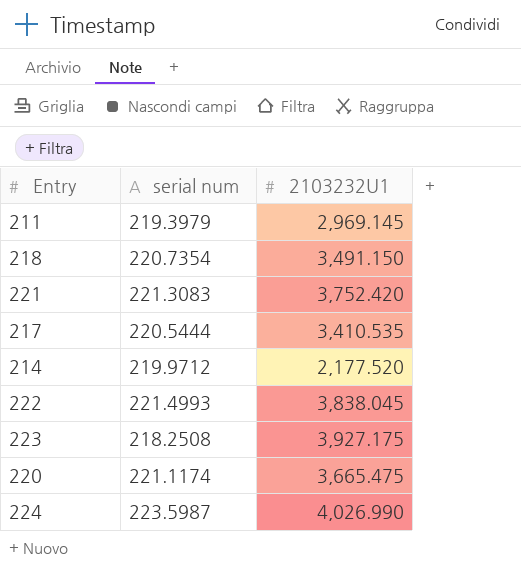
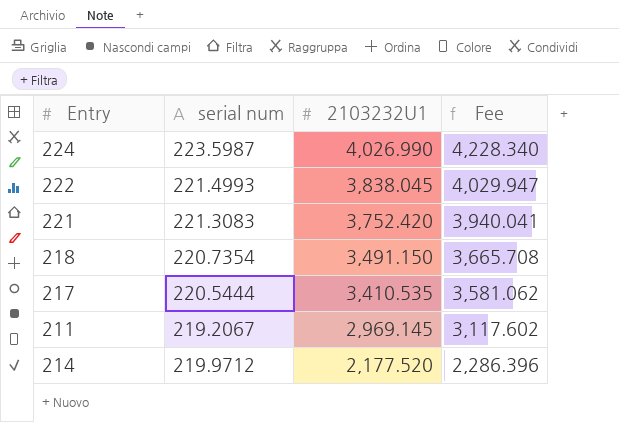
row order: none -> 2103232U1 descending
column Fee | formula: none -> [2103232U1] * 1.05
row 223: 218.2508 | 3,927.175 -> none
row 220: 221.1174 | 3,665.475 -> none
211 | serial num: 219.3979 -> 219.2067

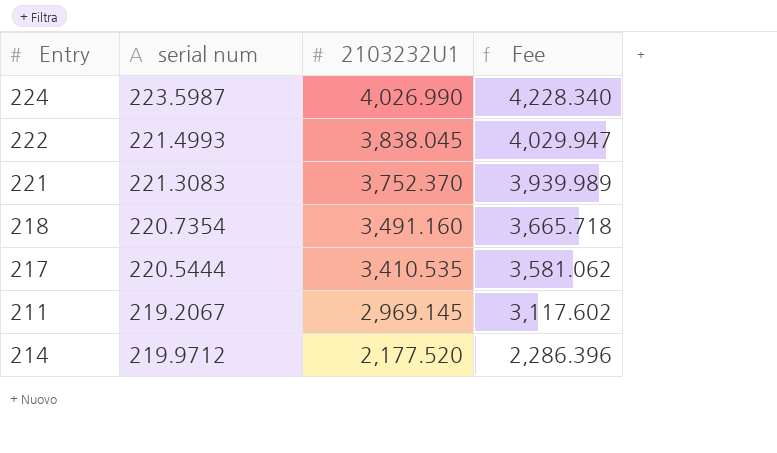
221 | 2103232U1: 3,752.420 -> 3,752.370
221 | Fee: 3,940.041 -> 3,939.989
218 | 2103232U1: 3,491.150 -> 3,491.160
218 | Fee: 3,665.708 -> 3,665.718

